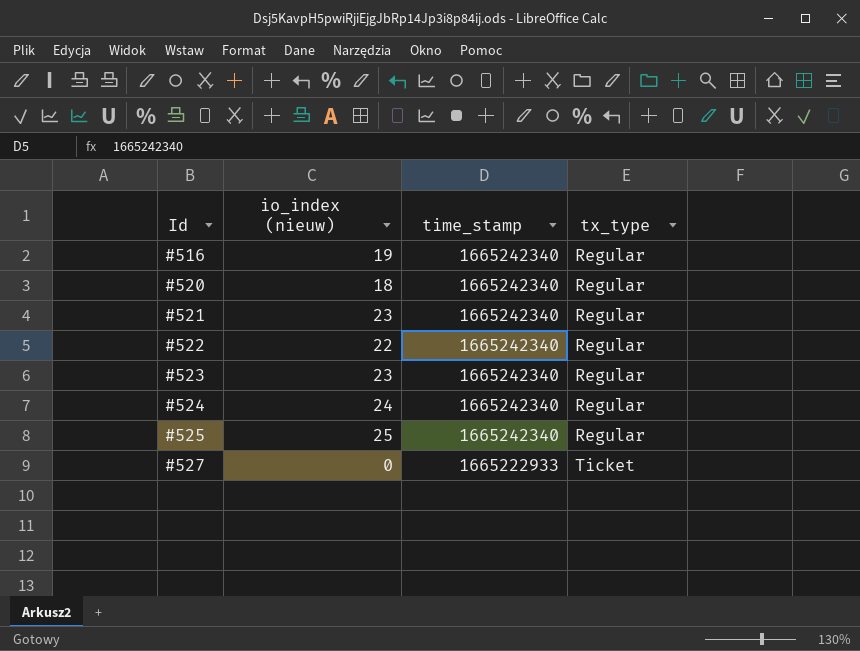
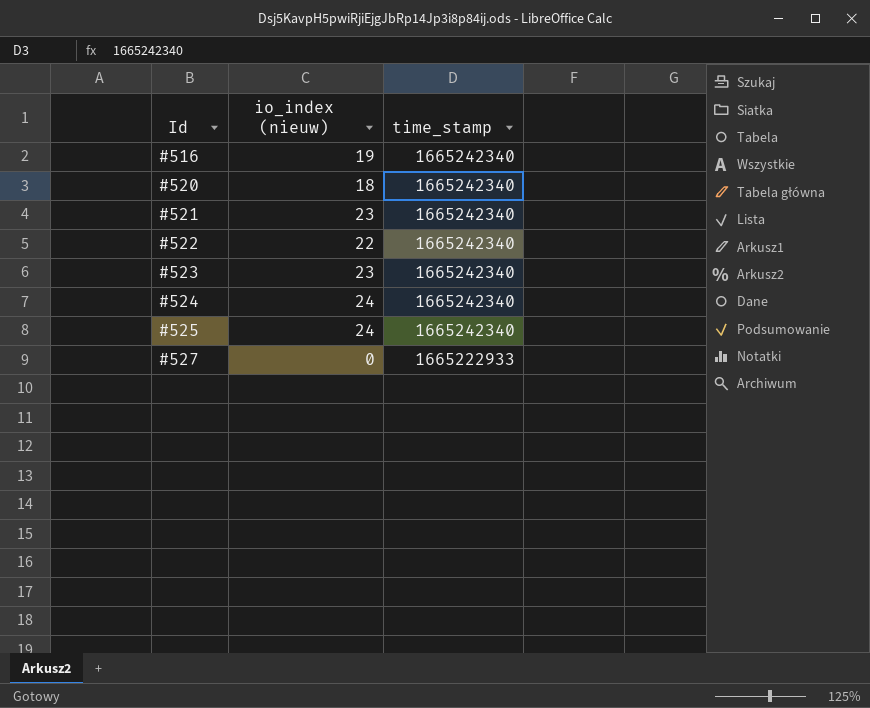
column tx_type | position: 4 -> none
#525 | io_index (nieuw): 25 -> 24

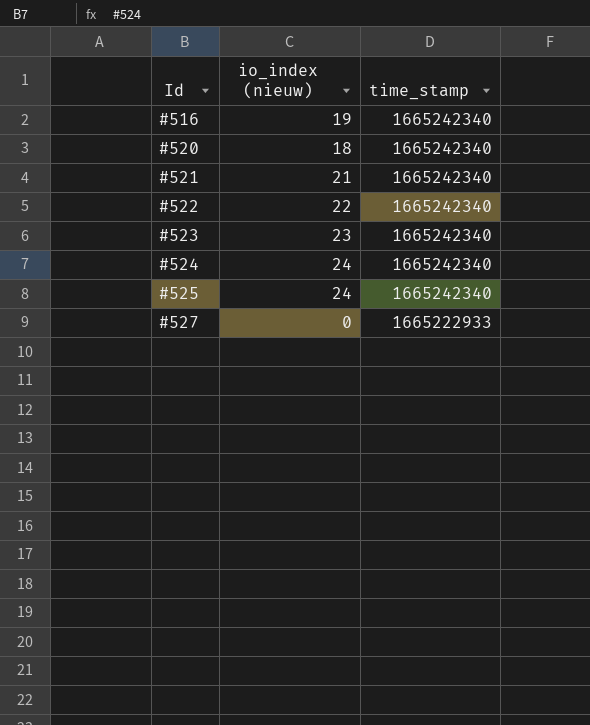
#521 | io_index (nieuw): 23 -> 21

